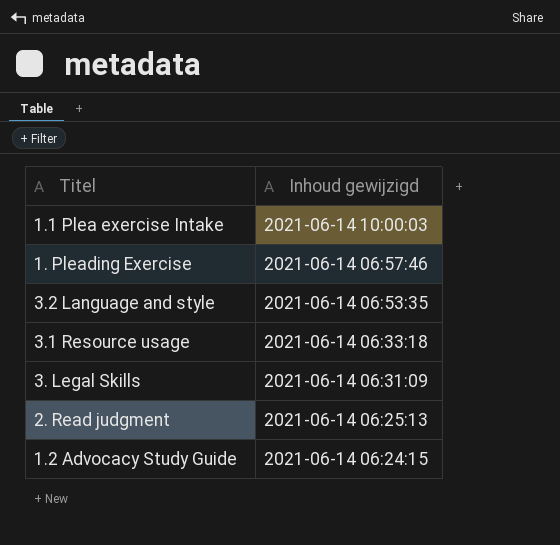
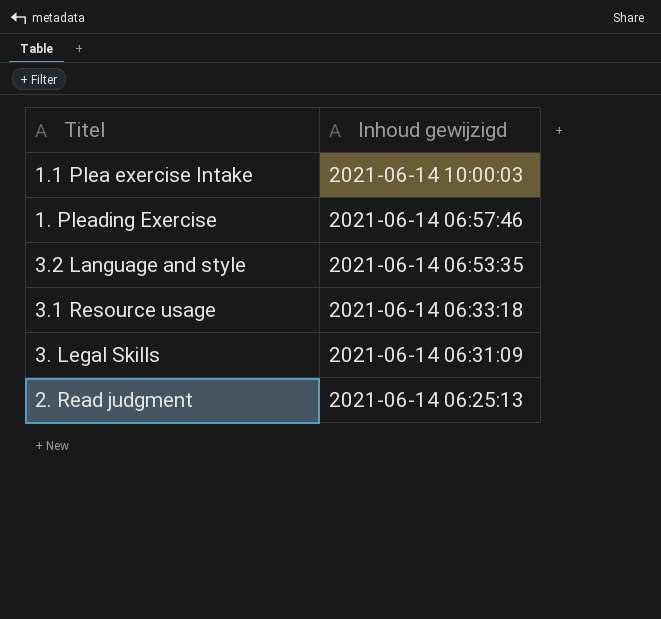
row 1.2 Advocacy Study Guide: 2021-06-14 06:24:15 -> none

